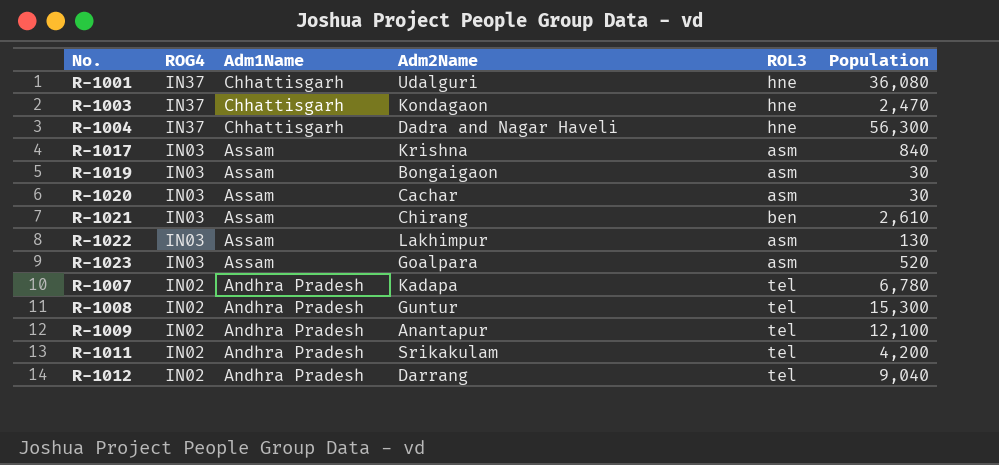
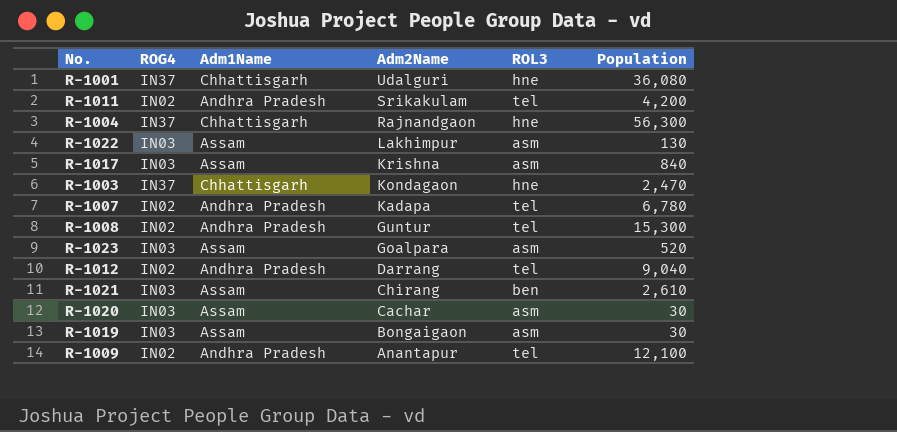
row order: ROG4 descending -> Adm2Name descending
R-1004 | Adm2Name: Dadra and Nagar Haveli -> Rajnandgaon

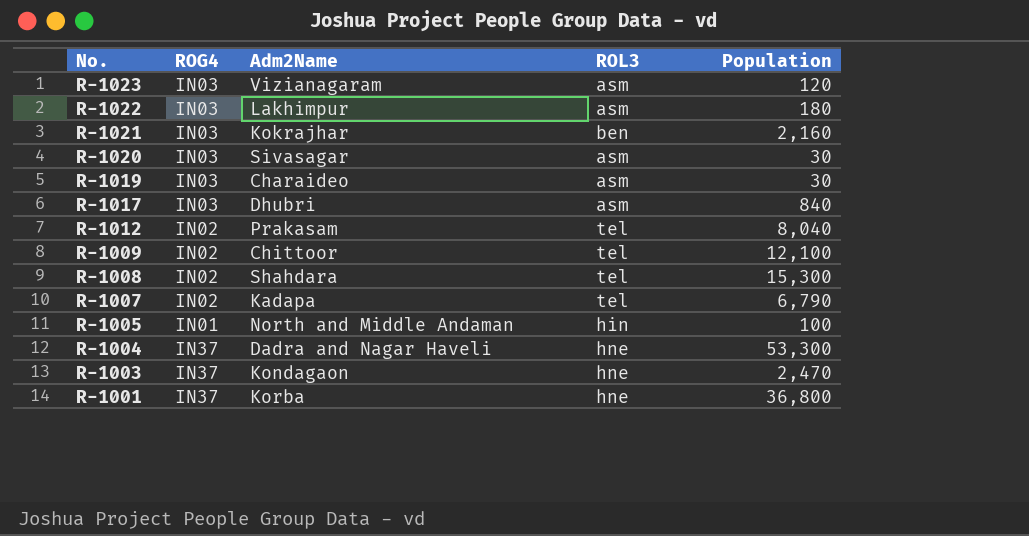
row order: Adm2Name descending -> No. descending
column Adm1Name | position: 3 -> none
row R-1011: IN02 | Andhra Pradesh | Srikakulam | tel | 4,200 -> none
R-1023 | Adm2Name: Goalpara -> Vizianagaram
R-1023 | Population: 520 -> 120
R-1022 | Population: 130 -> 180
R-1021 | Adm2Name: Chirang -> Kokrajhar
R-1021 | Population: 2,610 -> 2,160
R-1020 | Adm2Name: Cachar -> Sivasagar
R-1019 | Adm2Name: Bongaigaon -> Charaideo
R-1017 | Adm2Name: Krishna -> Dhubri
R-1012 | Adm2Name: Darrang -> Prakasam
R-1012 | Population: 9,040 -> 8,040
R-1009 | Adm2Name: Anantapur -> Chittoor
R-1008 | Adm2Name: Guntur -> Shahdara
R-1007 | Population: 6,780 -> 6,790
row R-1005: none -> IN01 | North and Middle Andaman | hin | 100
R-1004 | Adm2Name: Rajnandgaon -> Dadra and Nagar Haveli
R-1004 | Population: 56,300 -> 53,300
R-1001 | Adm2Name: Udalguri -> Korba
R-1001 | Population: 36,080 -> 36,800

